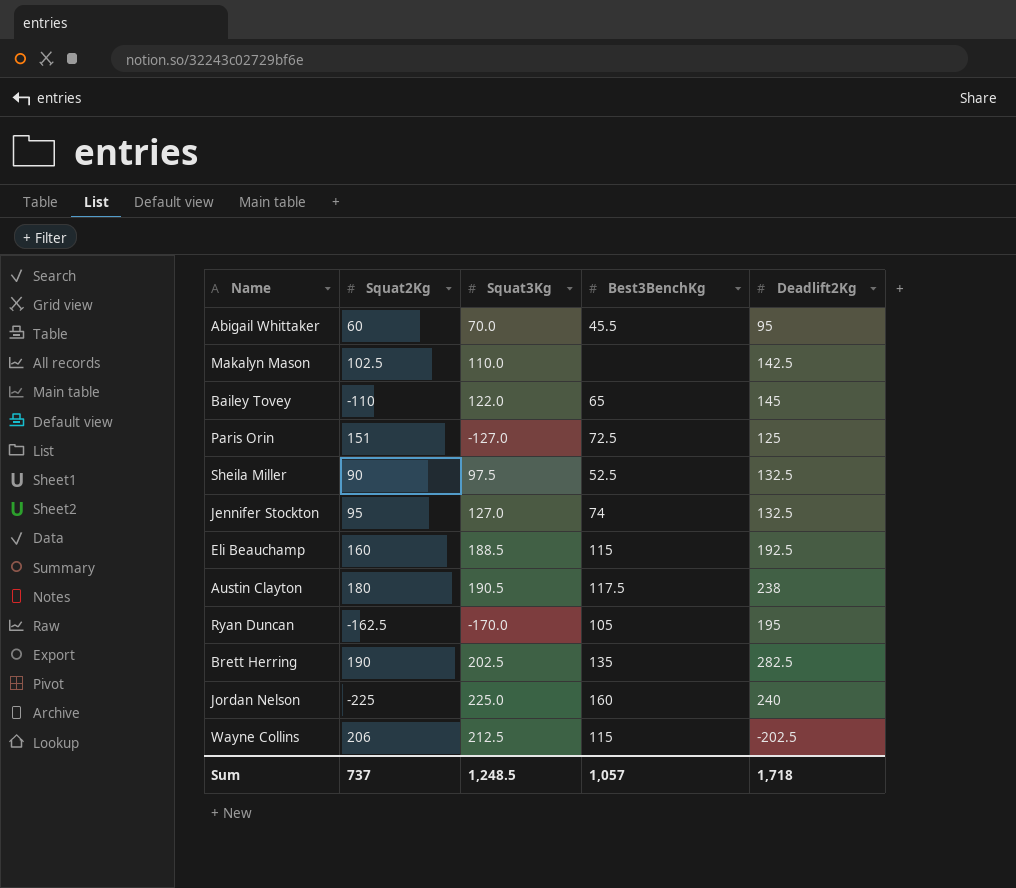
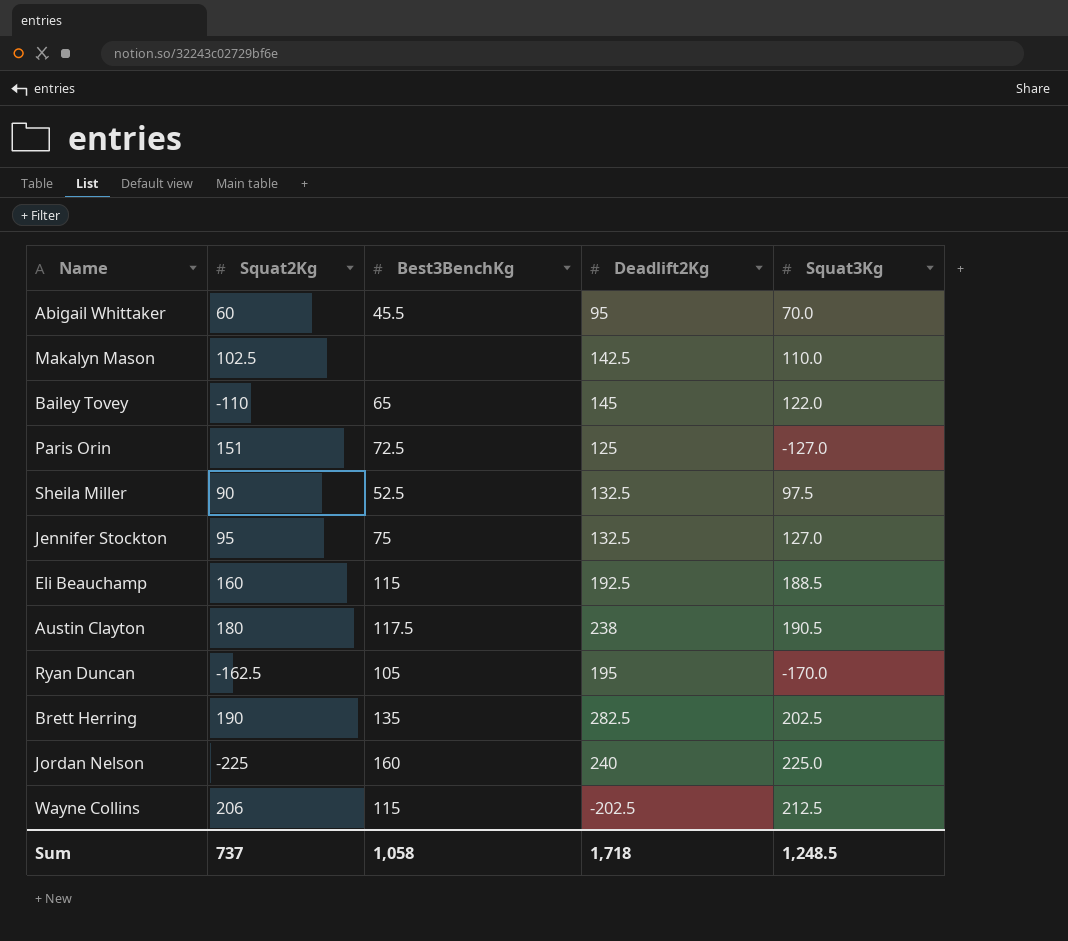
column Squat3Kg | position: 3 -> 5
Jennifer Stockton | Best3BenchKg: 74 -> 75
Sum | Best3BenchKg: 1,057 -> 1,058

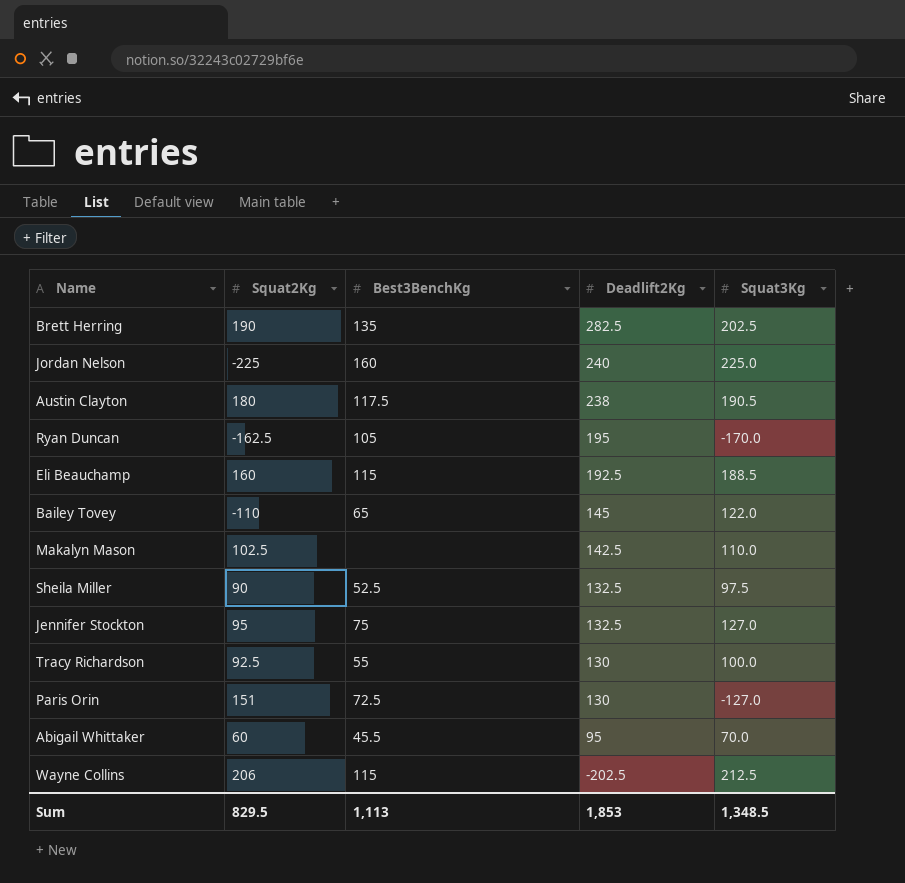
row order: none -> Deadlift2Kg descending
row Tracy Richardson: none -> 92.5 | 55 | 130 | 100.0
Paris Orin | Deadlift2Kg: 125 -> 130
Sum | Squat2Kg: 737 -> 829.5
Sum | Best3BenchKg: 1,058 -> 1,113
Sum | Deadlift2Kg: 1,718 -> 1,853
Sum | Squat3Kg: 1,248.5 -> 1,348.5

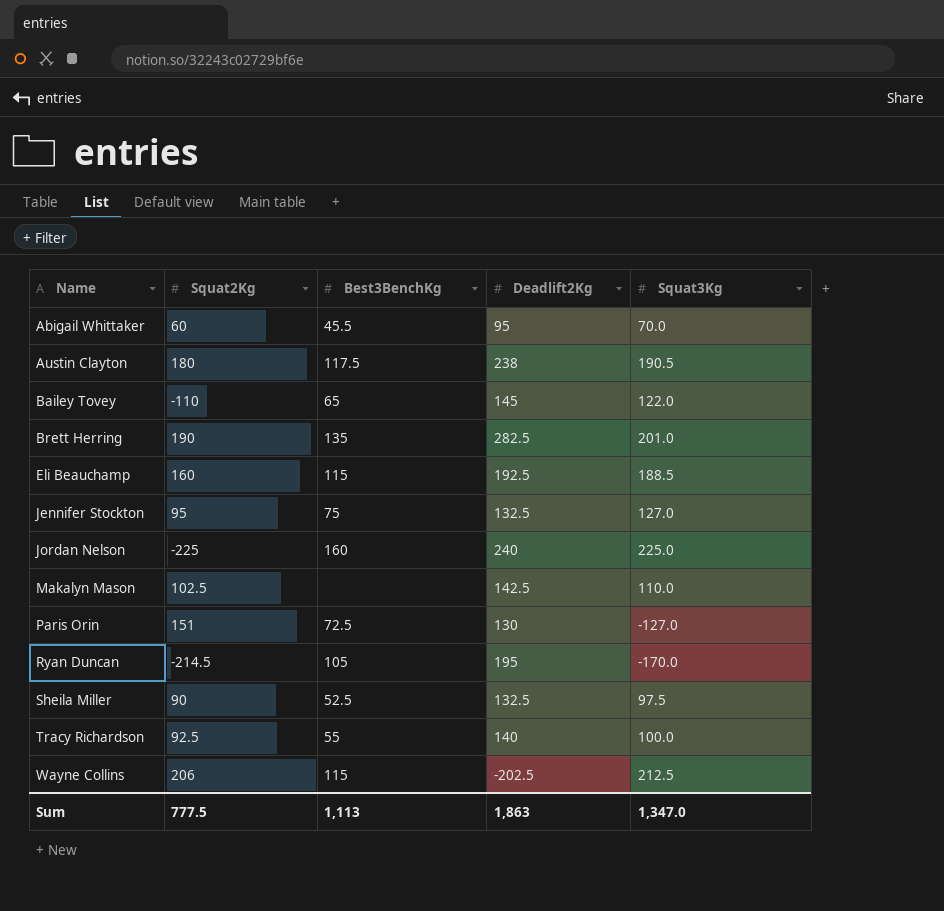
row order: Deadlift2Kg descending -> Name ascending
Brett Herring | Squat3Kg: 202.5 -> 201.0
Ryan Duncan | Squat2Kg: -162.5 -> -214.5
Tracy Richardson | Deadlift2Kg: 130 -> 140
Sum | Squat2Kg: 829.5 -> 777.5
Sum | Deadlift2Kg: 1,853 -> 1,863
Sum | Squat3Kg: 1,348.5 -> 1,347.0

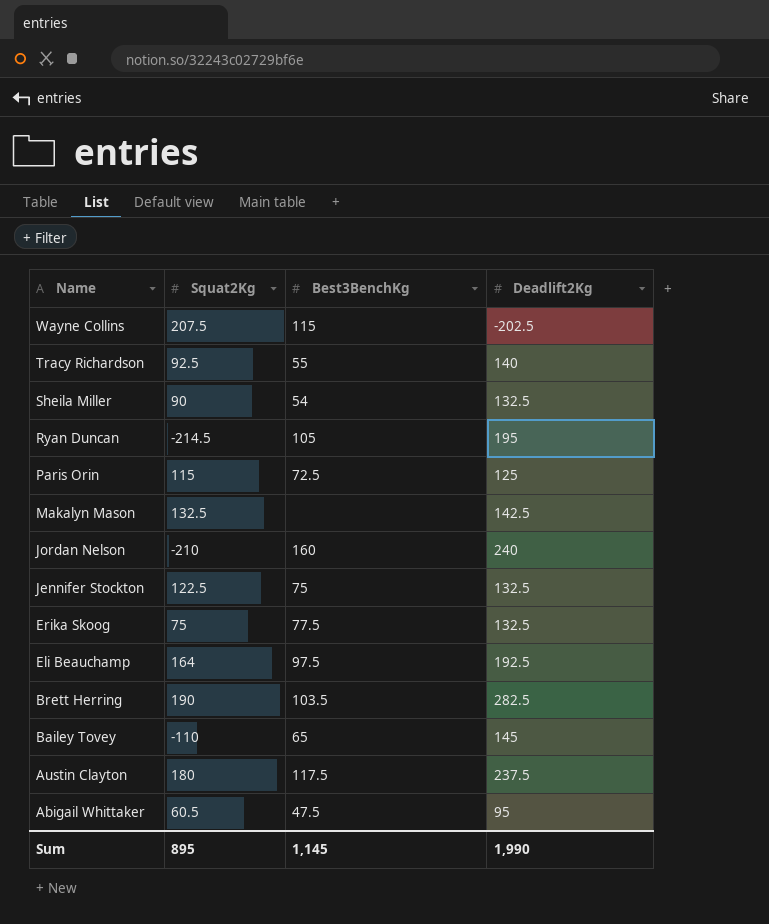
row order: Name ascending -> Name descending
column Squat3Kg | position: 5 -> none
Wayne Collins | Squat2Kg: 206 -> 207.5
Sheila Miller | Best3BenchKg: 52.5 -> 54
Paris Orin | Squat2Kg: 151 -> 115
Paris Orin | Deadlift2Kg: 130 -> 125
Makalyn Mason | Squat2Kg: 102.5 -> 132.5
Jordan Nelson | Squat2Kg: -225 -> -210
Jennifer Stockton | Squat2Kg: 95 -> 122.5
row Erika Skoog: none -> 75 | 77.5 | 132.5
Eli Beauchamp | Squat2Kg: 160 -> 164
Eli Beauchamp | Best3BenchKg: 115 -> 97.5
Brett Herring | Best3BenchKg: 135 -> 103.5
Austin Clayton | Deadlift2Kg: 238 -> 237.5
Abigail Whittaker | Squat2Kg: 60 -> 60.5
Abigail Whittaker | Best3BenchKg: 45.5 -> 47.5
Sum | Squat2Kg: 777.5 -> 895
Sum | Best3BenchKg: 1,113 -> 1,145
Sum | Deadlift2Kg: 1,863 -> 1,990

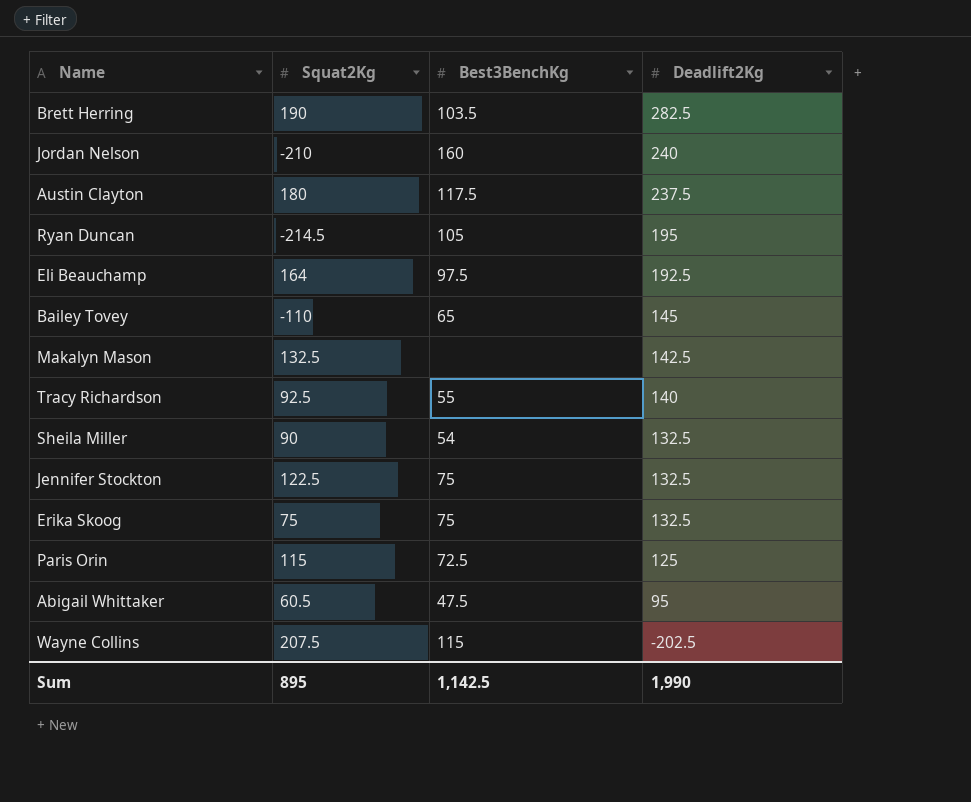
row order: Name descending -> Deadlift2Kg descending
Erika Skoog | Best3BenchKg: 77.5 -> 75
Sum | Best3BenchKg: 1,145 -> 1,142.5

